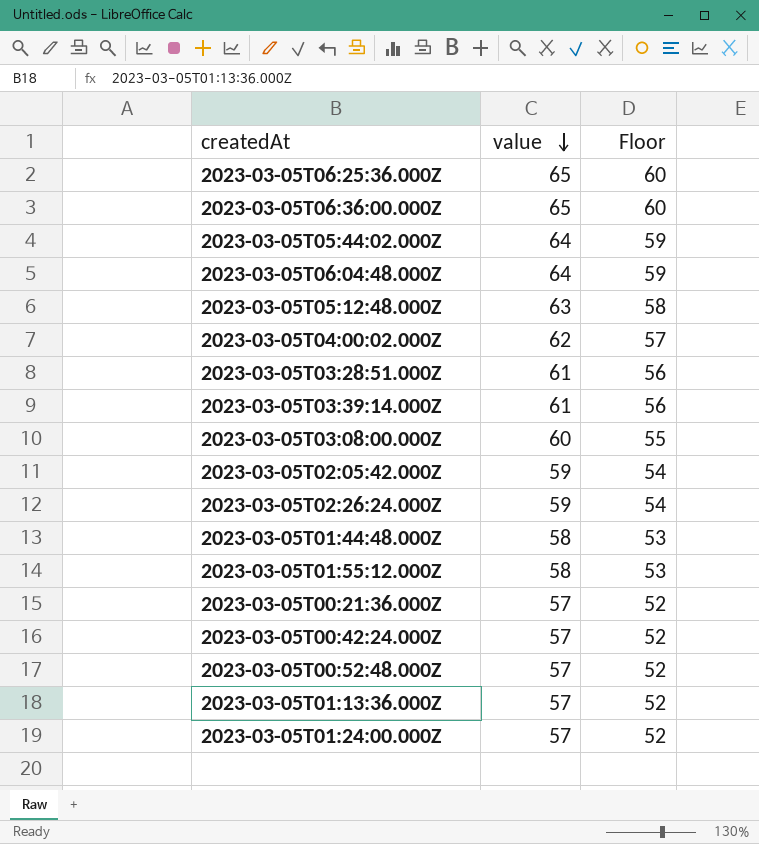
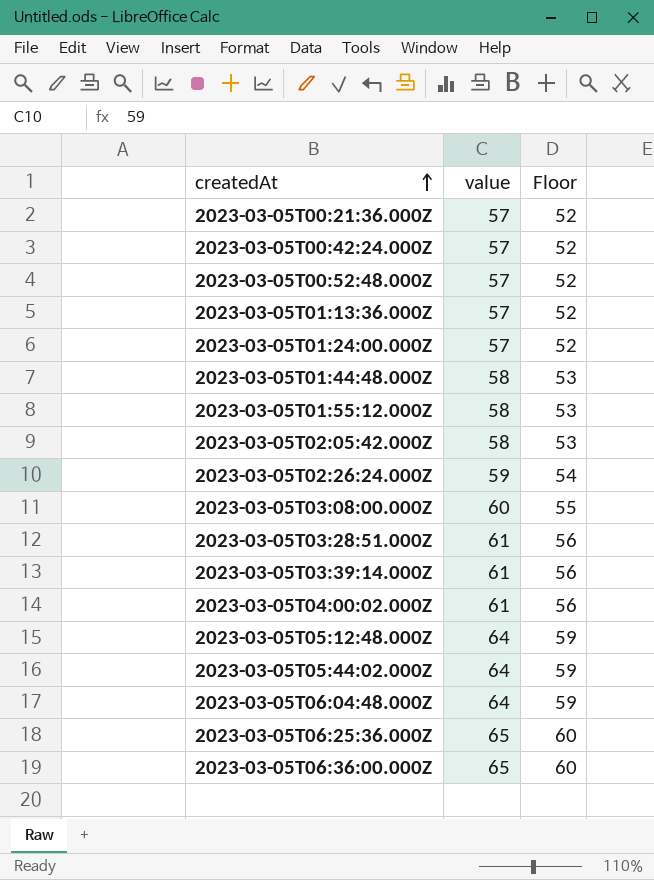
row order: value descending -> createdAt ascending
2023-03-05T02:05:42.000Z | value: 59 -> 58
2023-03-05T02:05:42.000Z | Floor: 54 -> 53
2023-03-05T04:00:02.000Z | value: 62 -> 61
2023-03-05T04:00:02.000Z | Floor: 57 -> 56
2023-03-05T05:12:48.000Z | value: 63 -> 64
2023-03-05T05:12:48.000Z | Floor: 58 -> 59

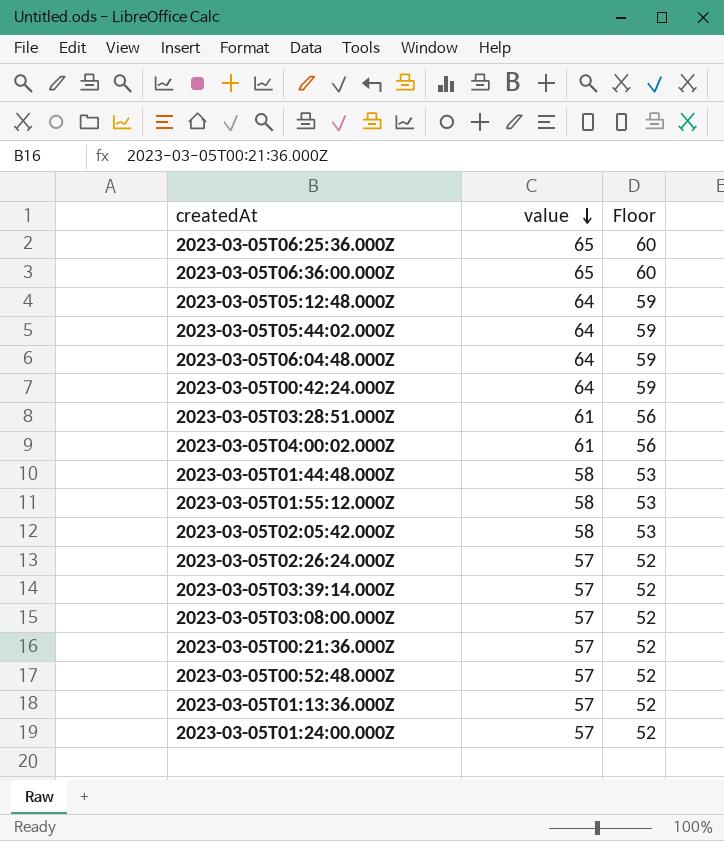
row order: createdAt ascending -> value descending
2023-03-05T00:42:24.000Z | value: 57 -> 64
2023-03-05T00:42:24.000Z | Floor: 52 -> 59
2023-03-05T02:26:24.000Z | value: 59 -> 57
2023-03-05T02:26:24.000Z | Floor: 54 -> 52
2023-03-05T03:39:14.000Z | value: 61 -> 57
2023-03-05T03:39:14.000Z | Floor: 56 -> 52
2023-03-05T03:08:00.000Z | value: 60 -> 57
2023-03-05T03:08:00.000Z | Floor: 55 -> 52

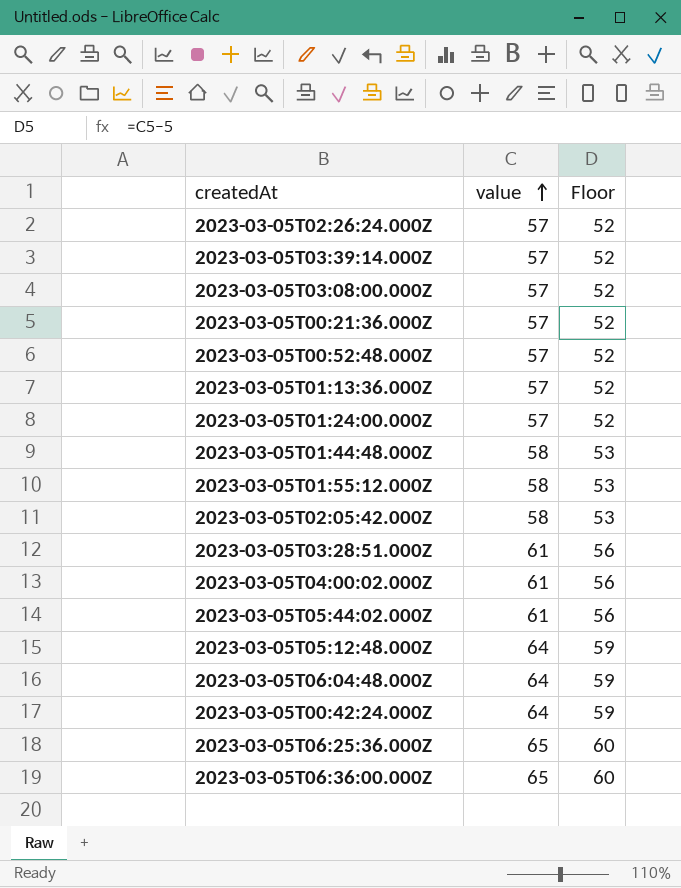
row order: value descending -> value ascending
2023-03-05T05:44:02.000Z | value: 64 -> 61
2023-03-05T05:44:02.000Z | Floor: 59 -> 56

